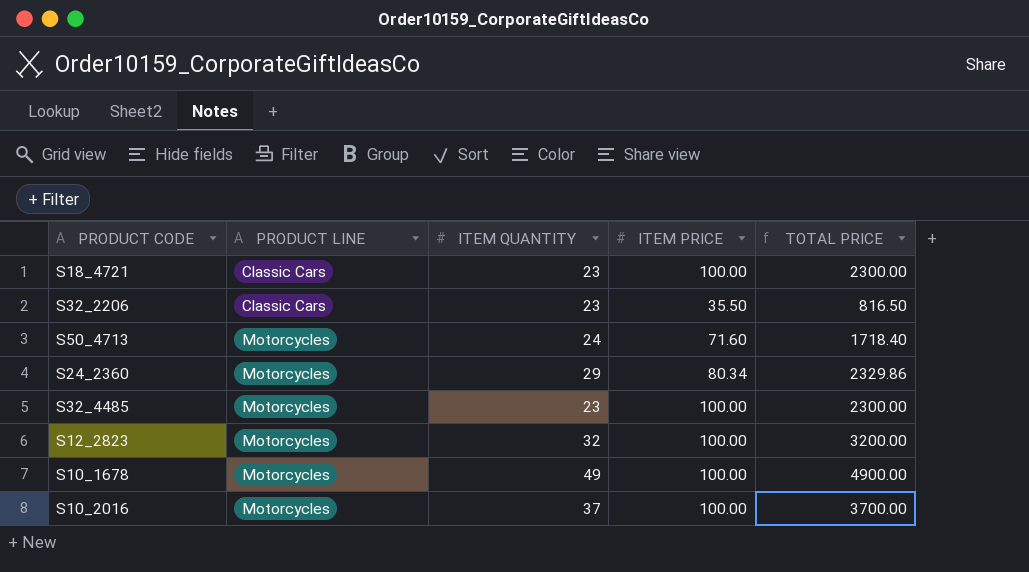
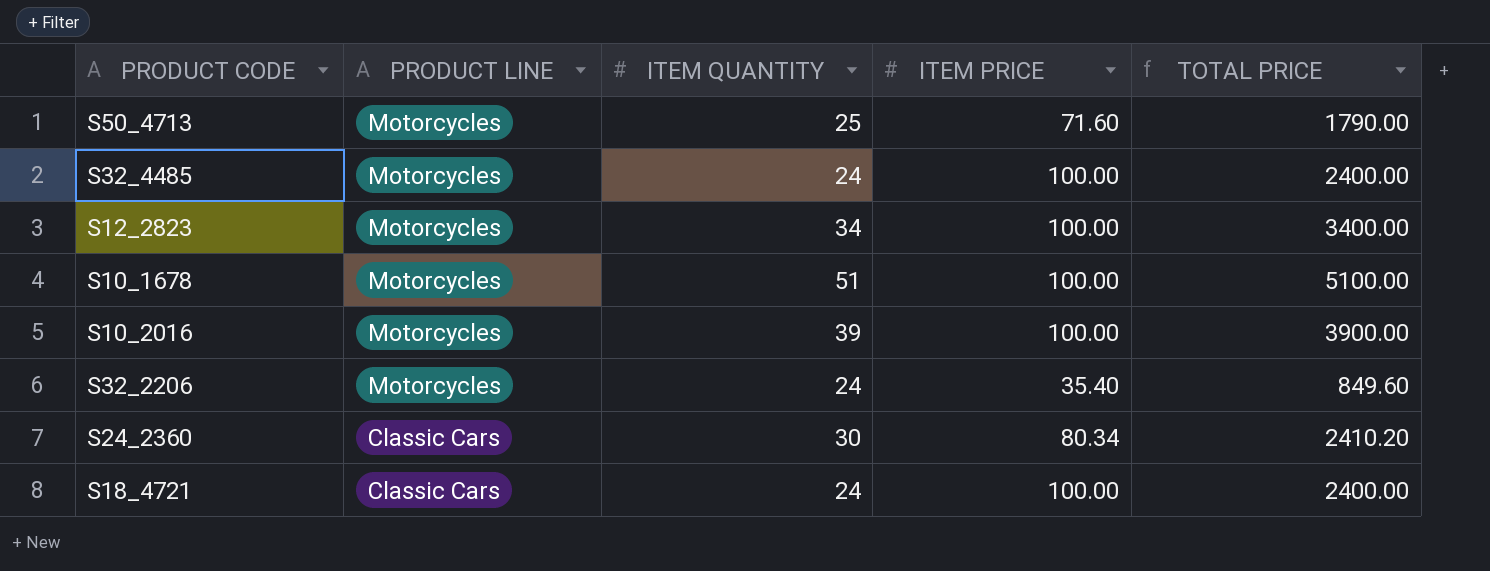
row order: PRODUCT LINE ascending -> PRODUCT LINE descending
S50_4713 | ITEM QUANTITY: 24 -> 25
S50_4713 | TOTAL PRICE: 1718.40 -> 1790.00
S32_4485 | ITEM QUANTITY: 23 -> 24
S32_4485 | TOTAL PRICE: 2300.00 -> 2400.00
S12_2823 | ITEM QUANTITY: 32 -> 34
S12_2823 | TOTAL PRICE: 3200.00 -> 3400.00
S10_1678 | ITEM QUANTITY: 49 -> 51
S10_1678 | TOTAL PRICE: 4900.00 -> 5100.00
S10_2016 | ITEM QUANTITY: 37 -> 39
S10_2016 | TOTAL PRICE: 3700.00 -> 3900.00
S32_2206 | PRODUCT LINE: Classic Cars -> Motorcycles
S32_2206 | ITEM QUANTITY: 23 -> 24
S32_2206 | ITEM PRICE: 35.50 -> 35.40
S32_2206 | TOTAL PRICE: 816.50 -> 849.60
S24_2360 | PRODUCT LINE: Motorcycles -> Classic Cars
S24_2360 | ITEM QUANTITY: 29 -> 30
S24_2360 | TOTAL PRICE: 2329.86 -> 2410.20
S18_4721 | ITEM QUANTITY: 23 -> 24
S18_4721 | TOTAL PRICE: 2300.00 -> 2400.00

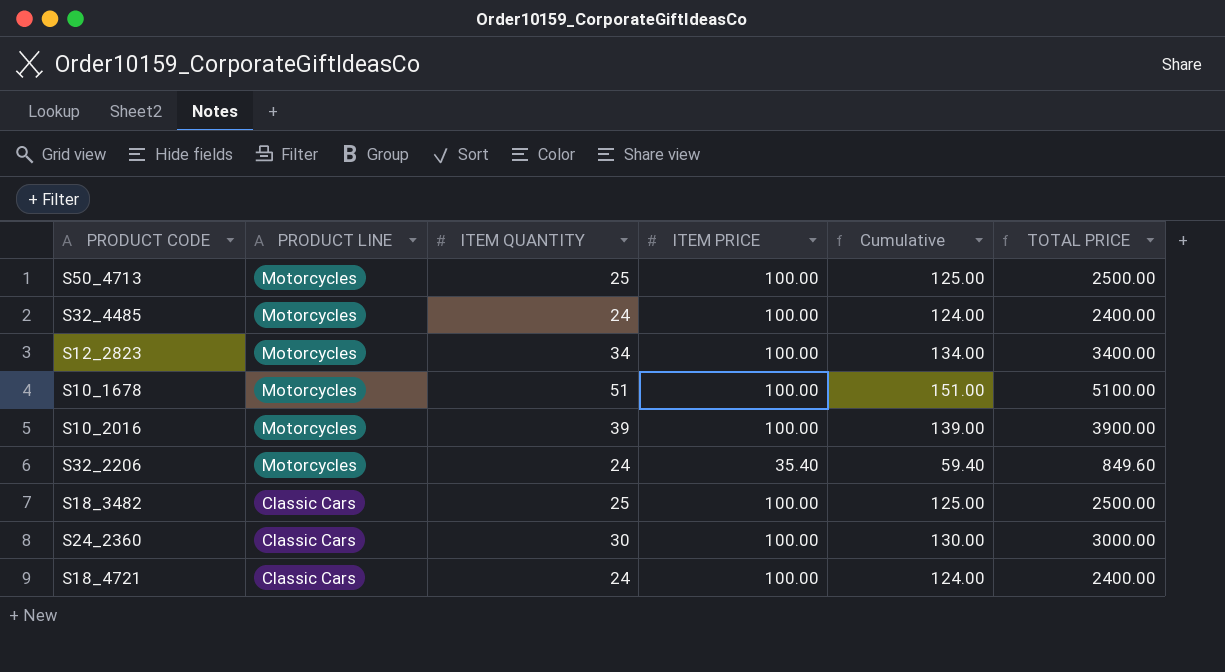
column Cumulative | formula: none -> [ITEM QUANTITY] + [ITEM PRICE]
S50_4713 | ITEM PRICE: 71.60 -> 100.00
S50_4713 | TOTAL PRICE: 1790.00 -> 2500.00
row S18_3482: none -> Classic Cars | 25 | 100.00 | 125.00 | 2500.00
S24_2360 | ITEM PRICE: 80.34 -> 100.00
S24_2360 | TOTAL PRICE: 2410.20 -> 3000.00

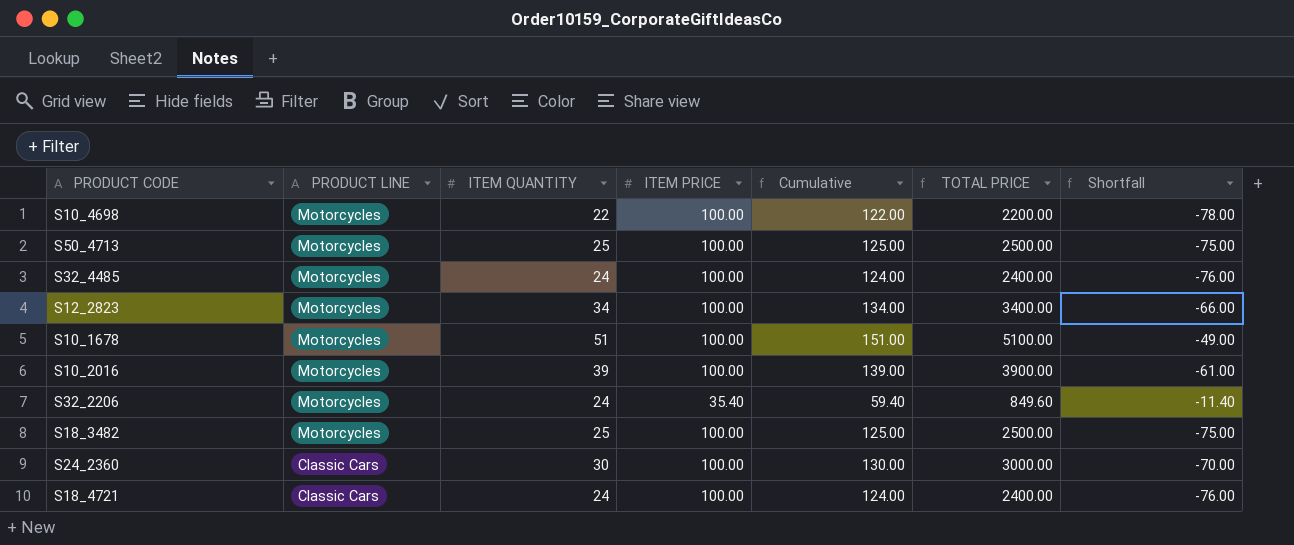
column Shortfall | formula: none -> [ITEM QUANTITY] - [ITEM PRICE]
row S10_4698: none -> Motorcycles | 22 | 100.00 | 122.00 | 2200.00 | -78.00
S18_3482 | PRODUCT LINE: Classic Cars -> Motorcycles

